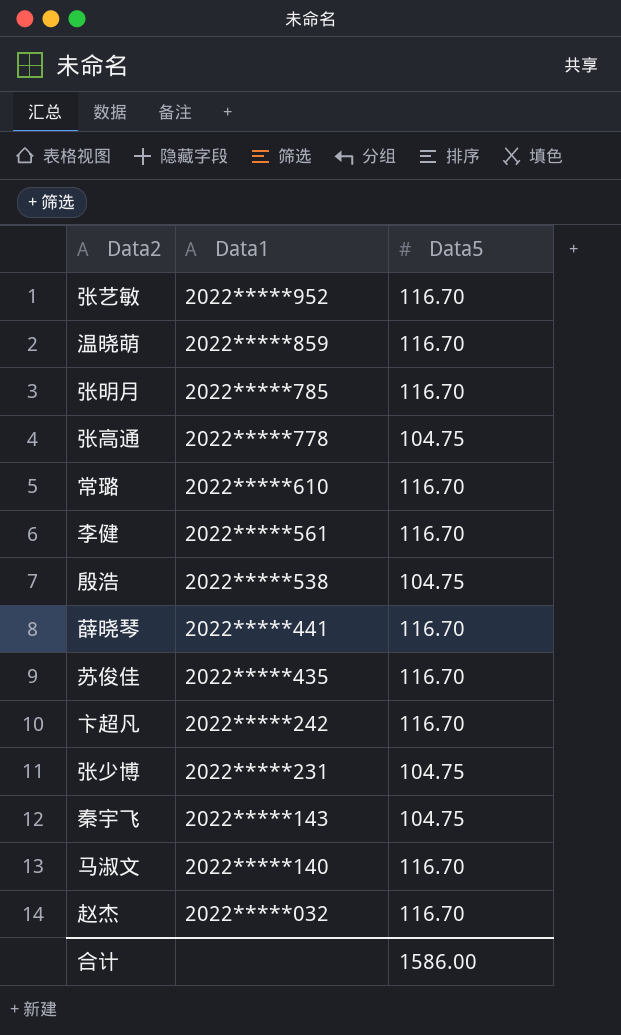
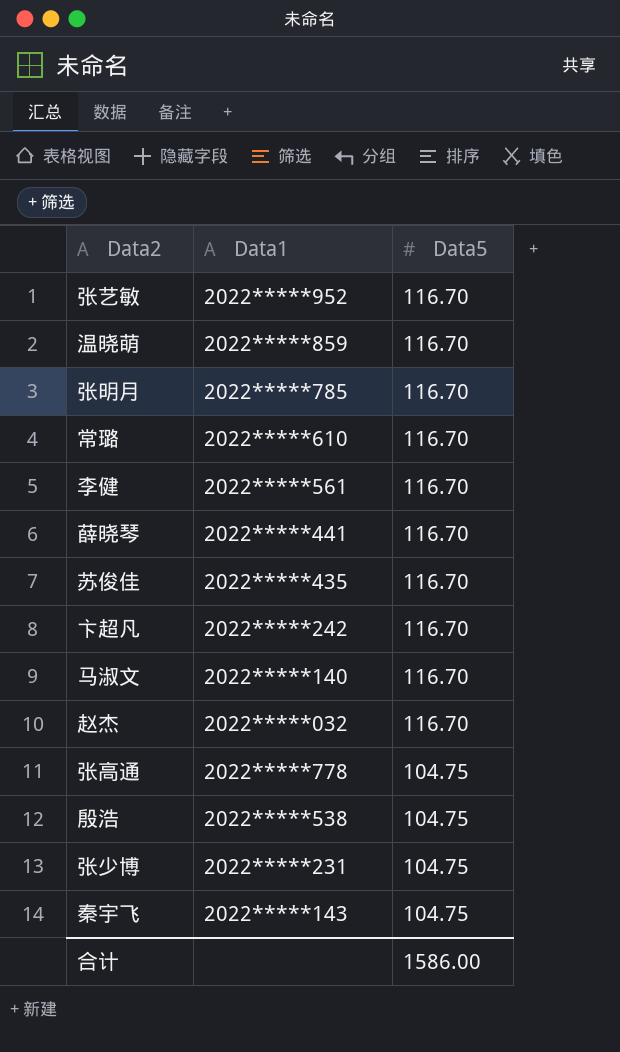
row order: Data1 descending -> Data5 descending

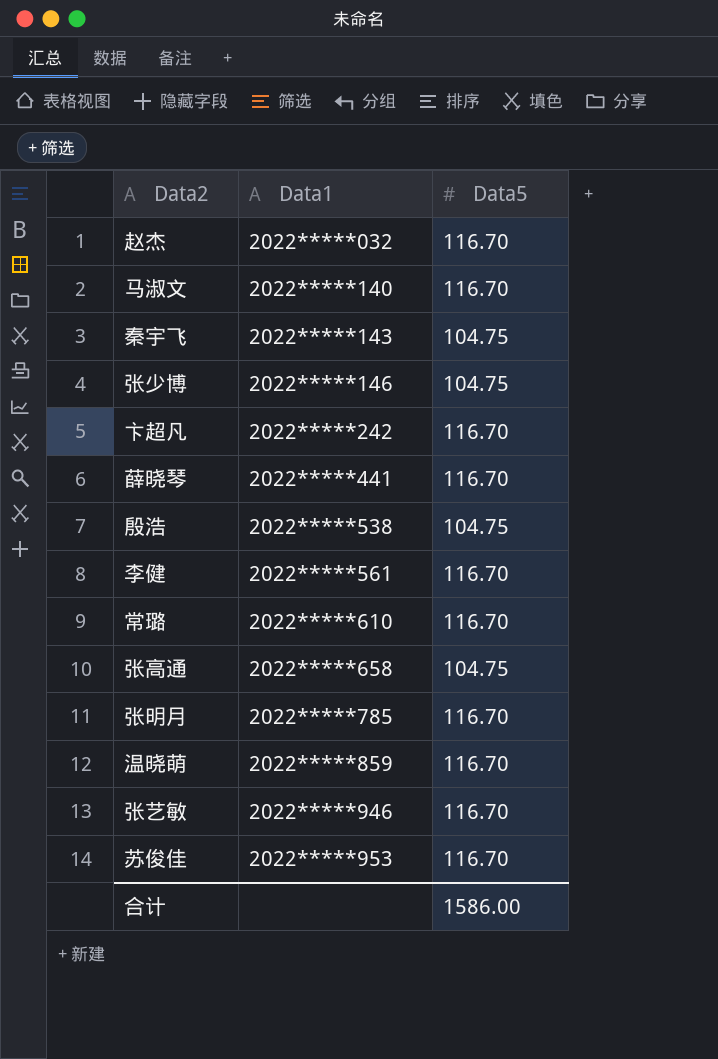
row order: Data5 descending -> Data1 ascending
张少博 | Data1: 2022*****231 -> 2022*****146
张高通 | Data1: 2022*****778 -> 2022*****658
张艺敏 | Data1: 2022*****952 -> 2022*****946
苏俊佳 | Data1: 2022*****435 -> 2022*****953

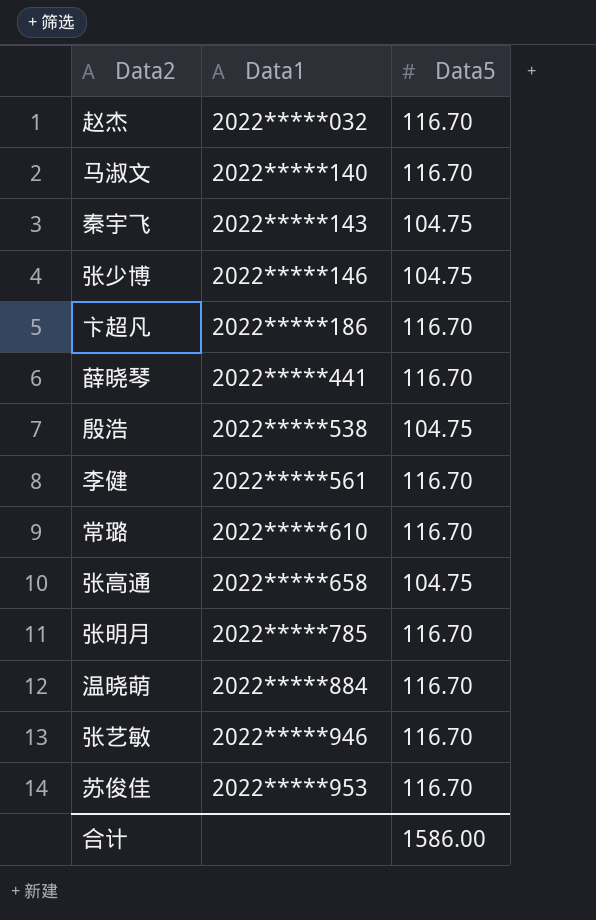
卞超凡 | Data1: 2022*****242 -> 2022*****186
温晓萌 | Data1: 2022*****859 -> 2022*****884

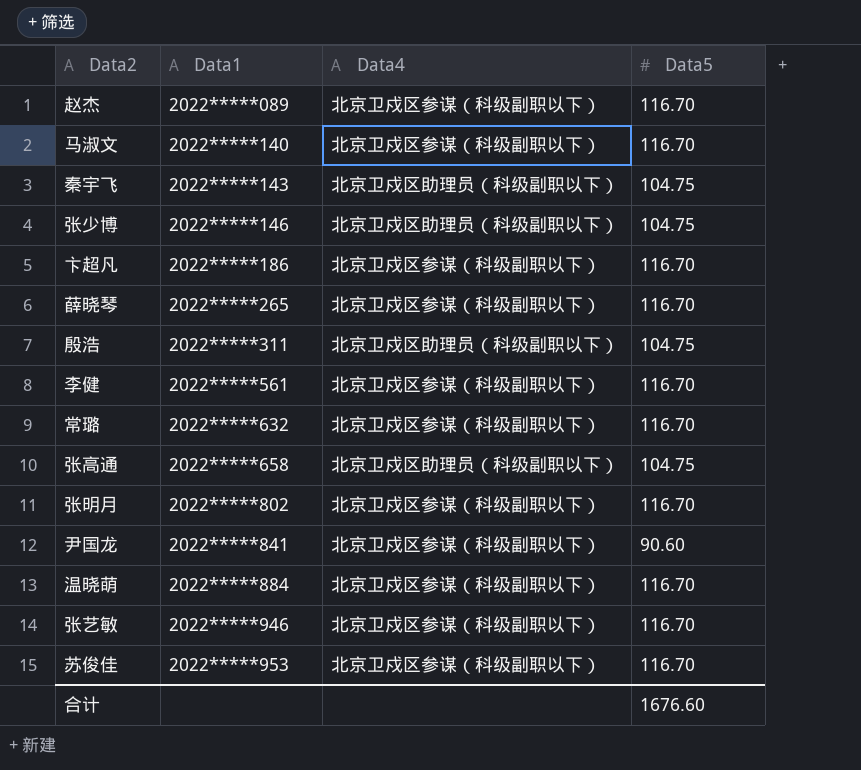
column Data4 | position: none -> 3
赵杰 | Data1: 2022*****032 -> 2022*****089
薛晓琴 | Data1: 2022*****441 -> 2022*****265
殷浩 | Data1: 2022*****538 -> 2022*****311
常璐 | Data1: 2022*****610 -> 2022*****632
张明月 | Data1: 2022*****785 -> 2022*****802
row 尹国龙: none -> 2022*****841 | 北京卫戍区参谋（科级副职以下） | 90.60
合计 | Data5: 1586.00 -> 1676.60

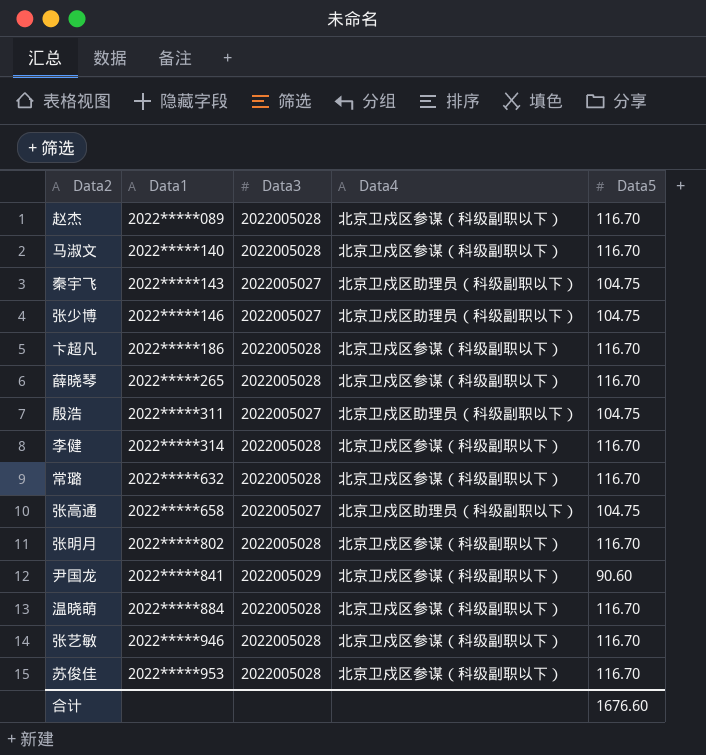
column Data3 | position: none -> 3
李健 | Data1: 2022*****561 -> 2022*****314

